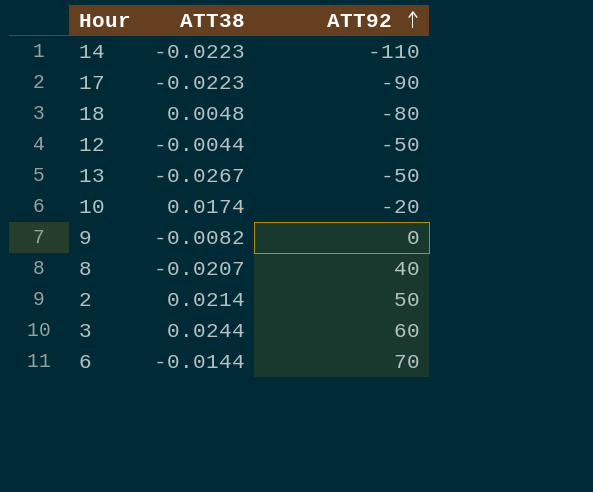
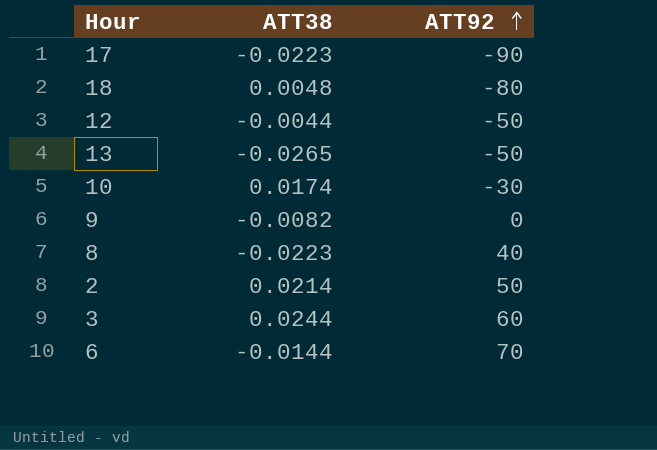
row 14: -0.0223 | -110 -> none
13 | ATT38: -0.0267 -> -0.0265
10 | ATT92: -20 -> -30
8 | ATT38: -0.0207 -> -0.0223

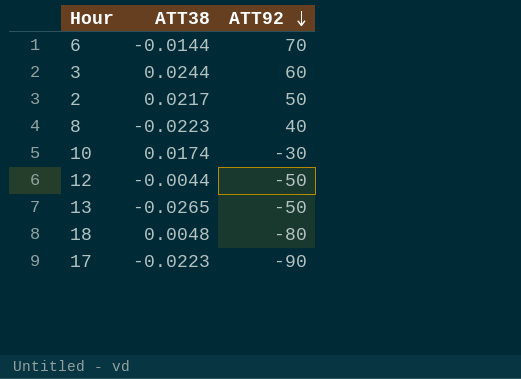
row order: ATT92 ascending -> ATT92 descending
row 9: -0.0082 | 0 -> none
2 | ATT38: 0.0214 -> 0.0217

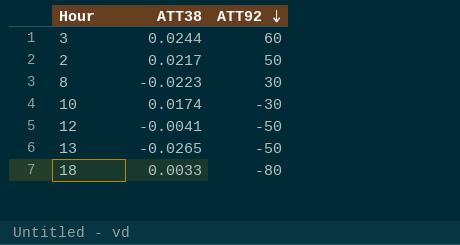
row 6: -0.0144 | 70 -> none
row 17: -0.0223 | -90 -> none
8 | ATT92: 40 -> 30
12 | ATT38: -0.0044 -> -0.0041
18 | ATT38: 0.0048 -> 0.0033

